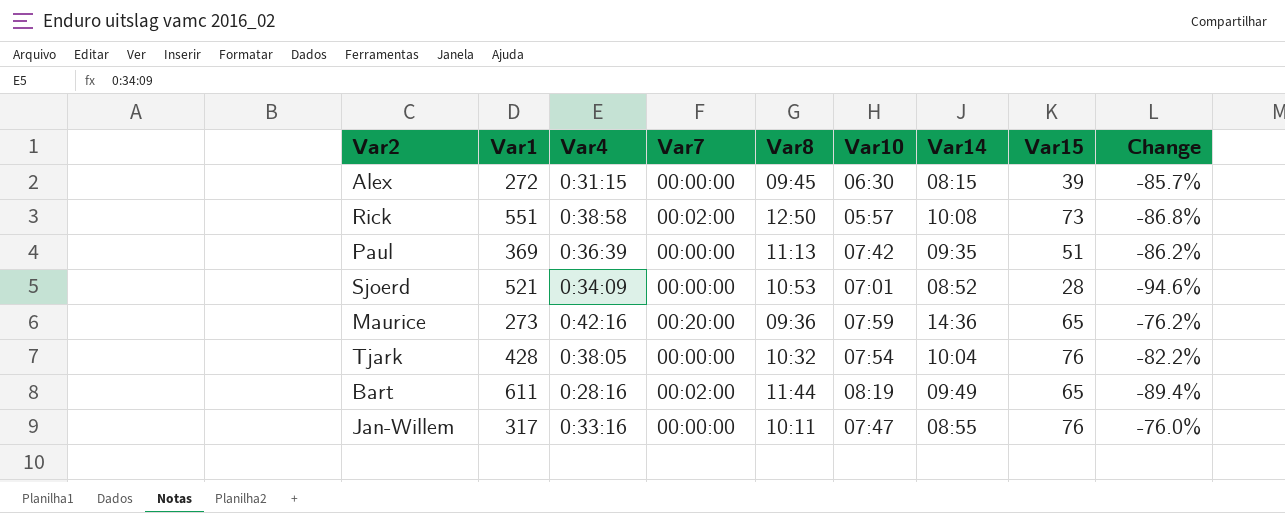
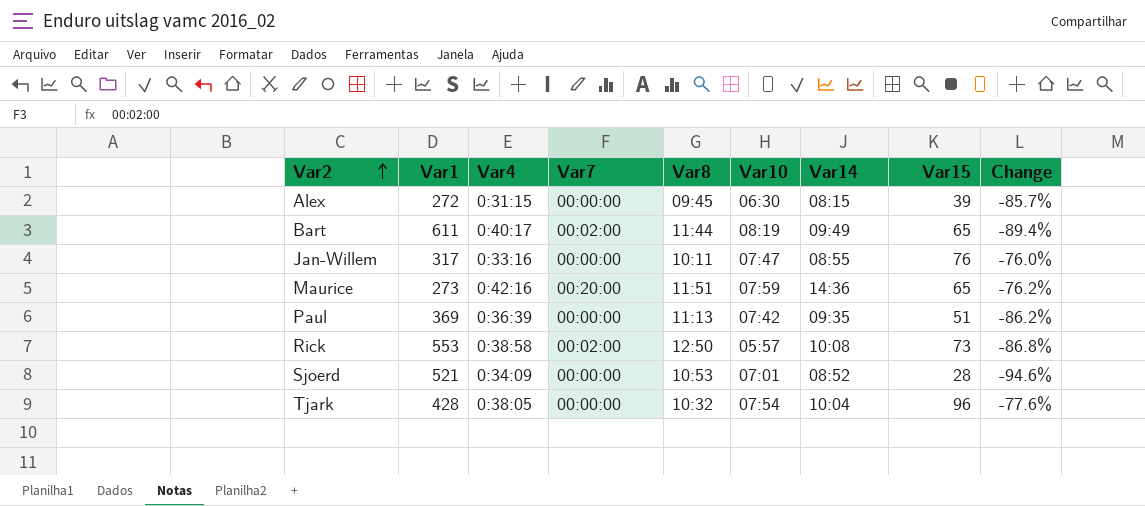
row order: none -> Var2 ascending
Bart | Var4: 0:28:16 -> 0:40:17
Maurice | Var8: 09:36 -> 11:51
Rick | Var1: 551 -> 553
Tjark | Var15: 76 -> 96
Tjark | Change: -82.2% -> -77.6%

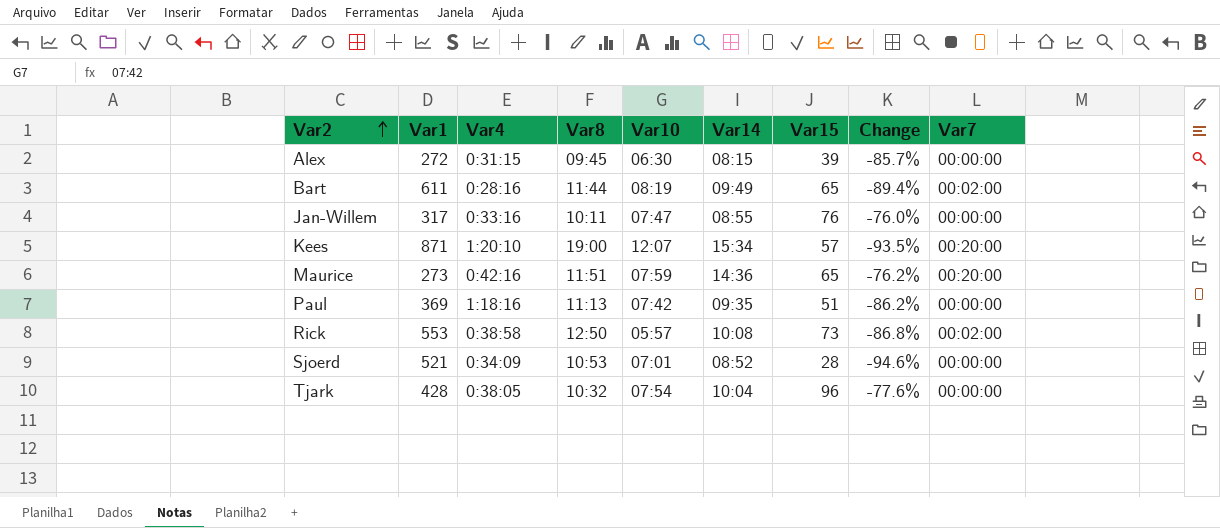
column Var7 | position: 4 -> 9
Bart | Var4: 0:40:17 -> 0:28:16
row Kees: none -> 871 | 1:20:10 | 19:00 | 12:07 | 15:34 | 57 | -93.5% | 00:20:00
Paul | Var4: 0:36:39 -> 1:18:16

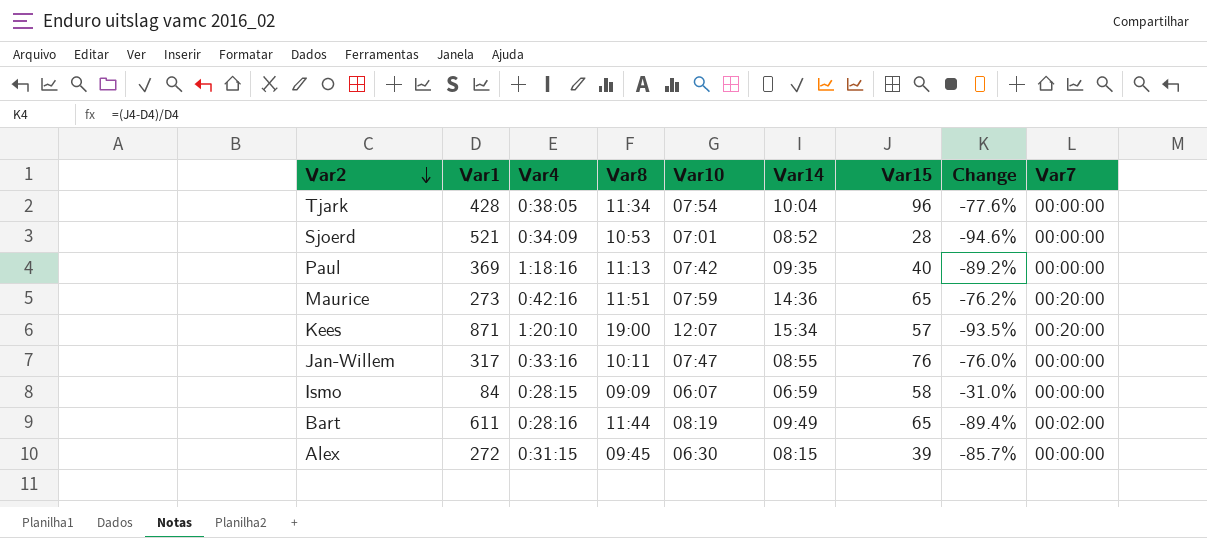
row order: Var2 ascending -> Var2 descending
row Rick: 553 | 0:38:58 | 12:50 | 05:57 | 10:08 | 73 | -86.8% | 00:02:00 -> none
Tjark | Var8: 10:32 -> 11:34
Paul | Var15: 51 -> 40
Paul | Change: -86.2% -> -89.2%
row Ismo: none -> 84 | 0:28:15 | 09:09 | 06:07 | 06:59 | 58 | -31.0% | 00:00:00

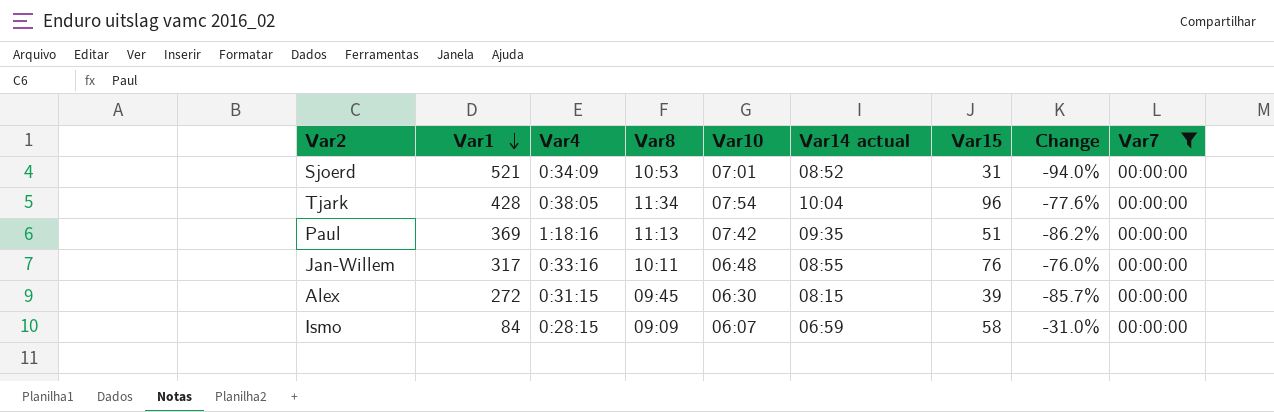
filter: none -> Var7 = 00:00:00
row order: Var2 descending -> Var1 descending
column name: Var14 -> Var14 actual
Sjoerd | Var15: 28 -> 31
Sjoerd | Change: -94.6% -> -94.0%
Paul | Var15: 40 -> 51
Paul | Change: -89.2% -> -86.2%
Jan-Willem | Var10: 07:47 -> 06:48

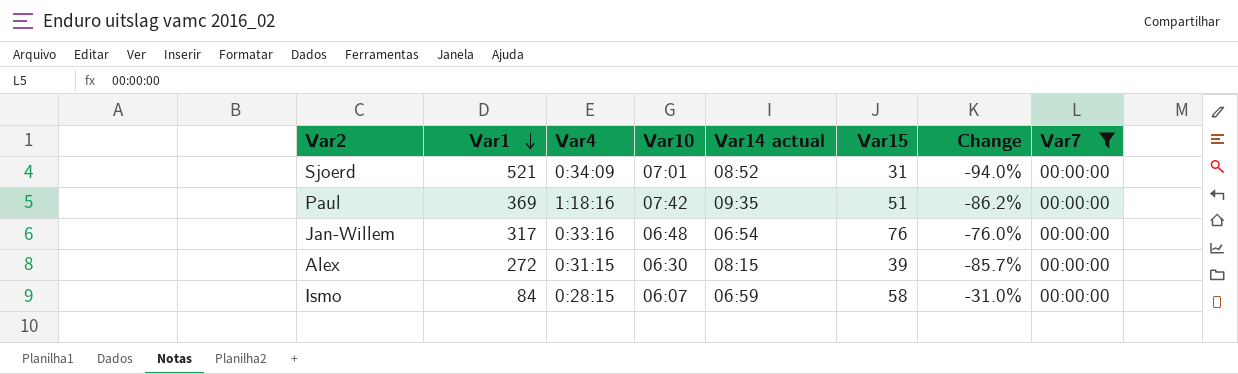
column Var8 | position: 4 -> none
row Tjark: 428 | 0:38:05 | 11:34 | 07:54 | 10:04 | 96 | -77.6% | 00:00:00 -> none
Jan-Willem | Var14 actual: 08:55 -> 06:54

